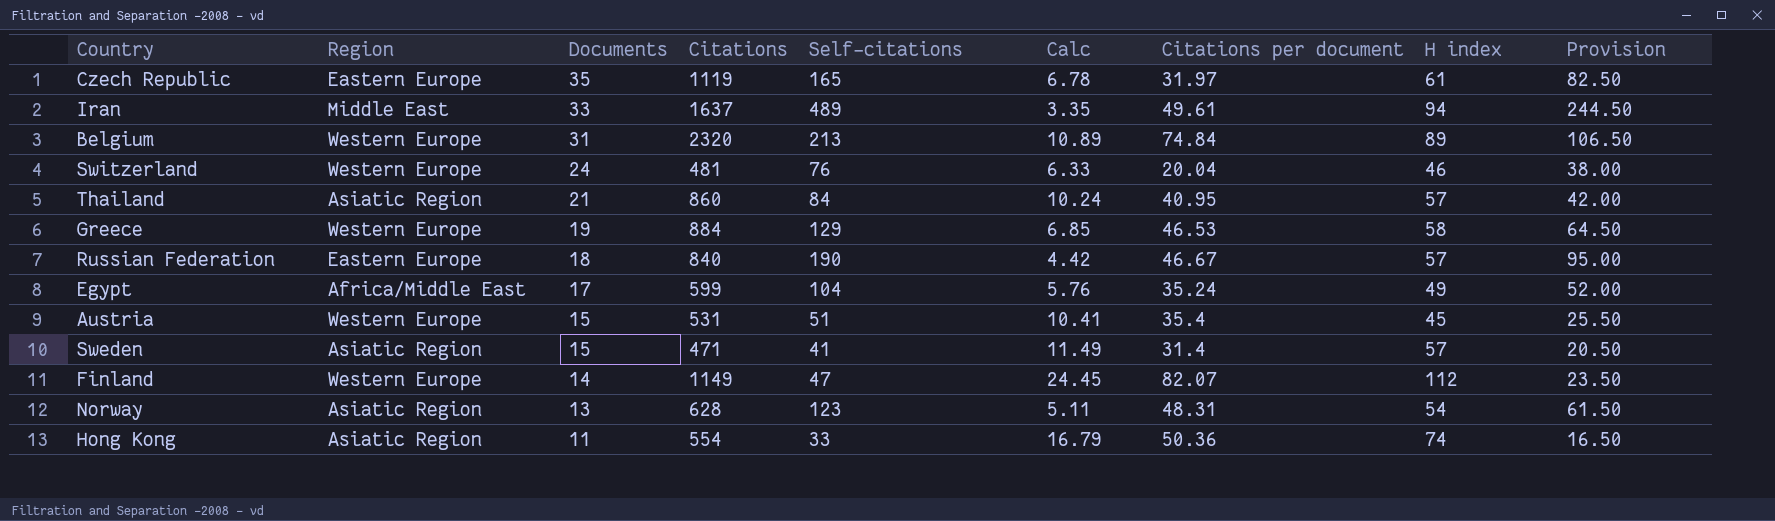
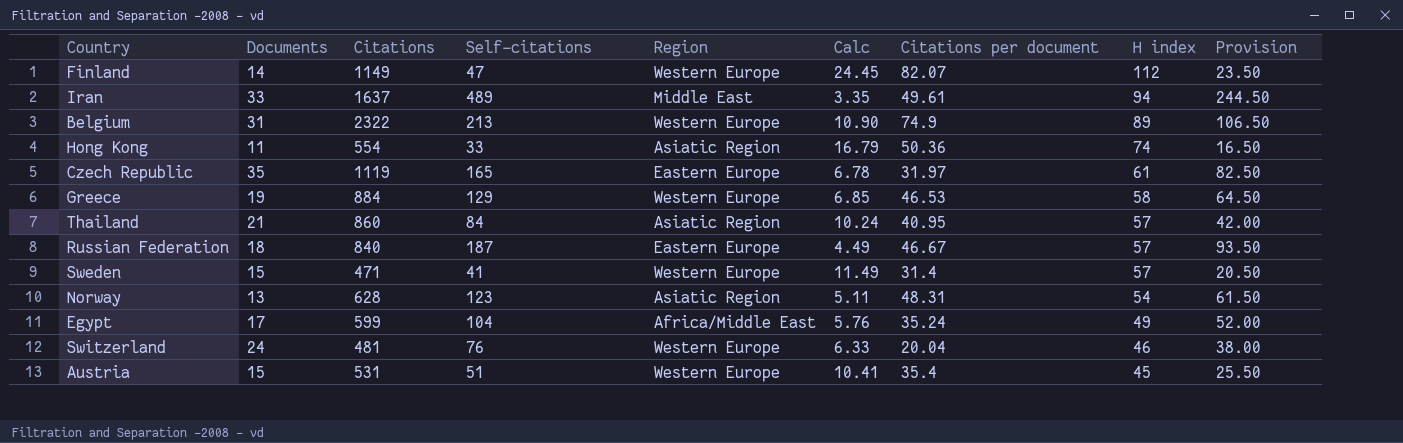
row order: Documents descending -> H index descending
column Region | position: 2 -> 5
Belgium | Citations: 2320 -> 2322
Belgium | Calc: 10.89 -> 10.90
Belgium | Citations per document: 74.84 -> 74.9
Russian Federation | Self-citations: 190 -> 187
Russian Federation | Calc: 4.42 -> 4.49
Russian Federation | Provision: 95.00 -> 93.50
Sweden | Region: Asiatic Region -> Western Europe

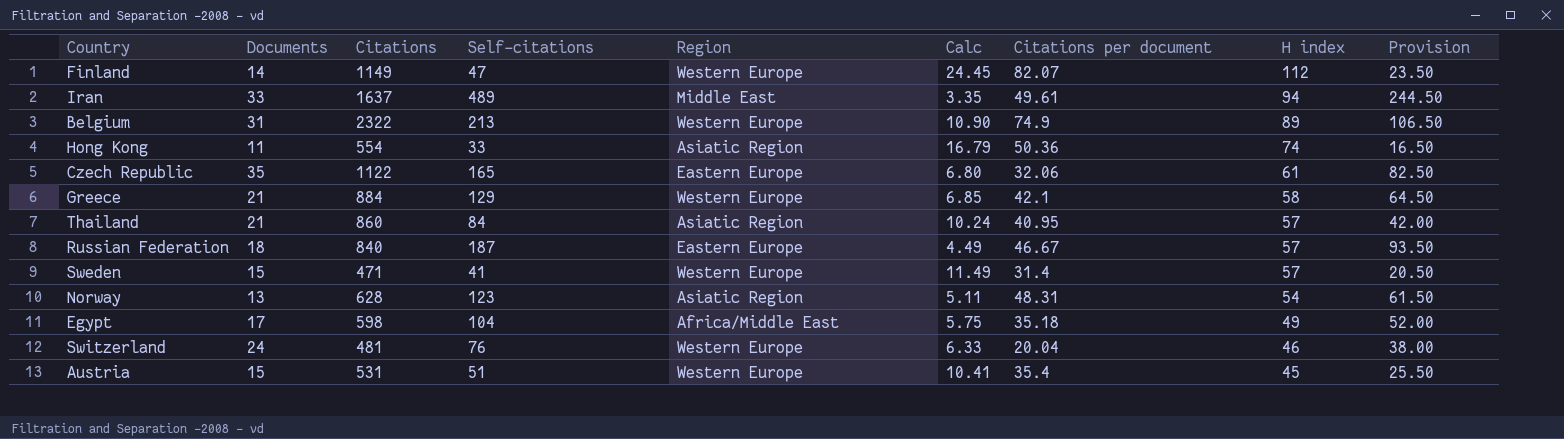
Czech Republic | Citations: 1119 -> 1122
Czech Republic | Calc: 6.78 -> 6.80
Czech Republic | Citations per document: 31.97 -> 32.06
Greece | Documents: 19 -> 21
Greece | Citations per document: 46.53 -> 42.1
Egypt | Citations: 599 -> 598
Egypt | Calc: 5.76 -> 5.75
Egypt | Citations per document: 35.24 -> 35.18

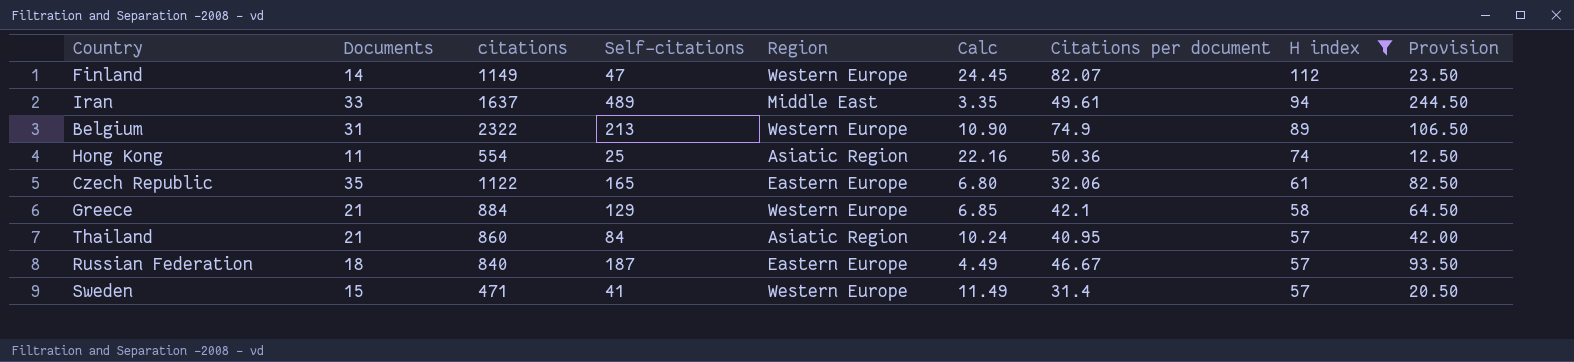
filter: none -> H index >= 57
column name: Citations -> citations
Hong Kong | Self-citations: 33 -> 25
Hong Kong | Calc: 16.79 -> 22.16
Hong Kong | Provision: 16.50 -> 12.50

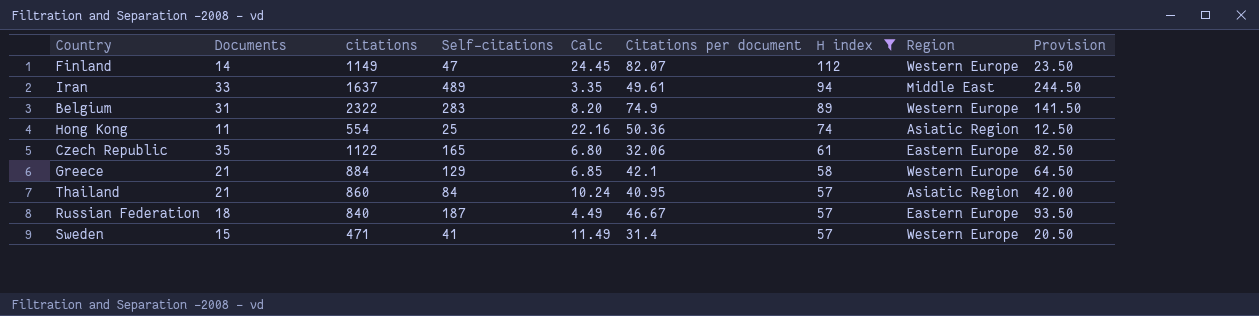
column Region | position: 5 -> 8
Belgium | Self-citations: 213 -> 283
Belgium | Calc: 10.90 -> 8.20
Belgium | Provision: 106.50 -> 141.50

